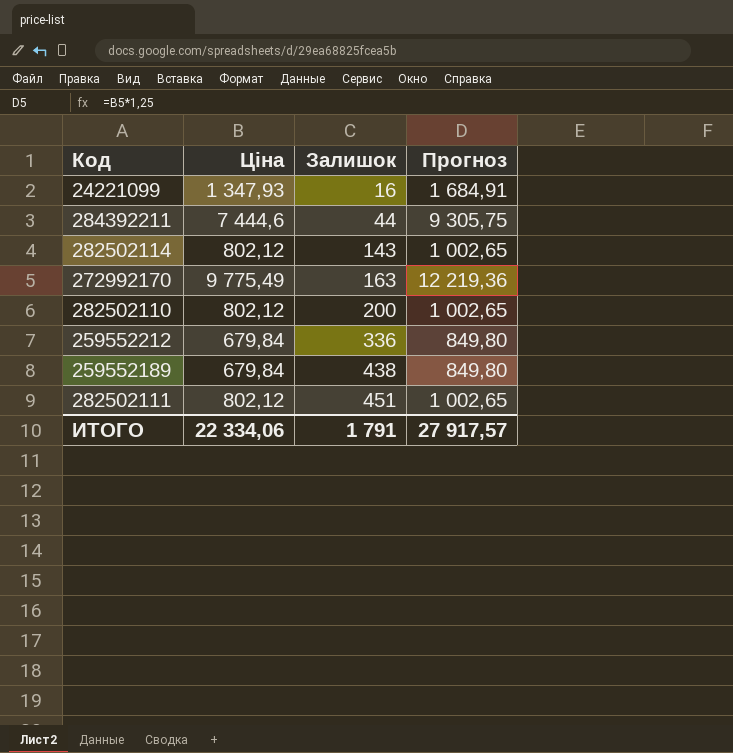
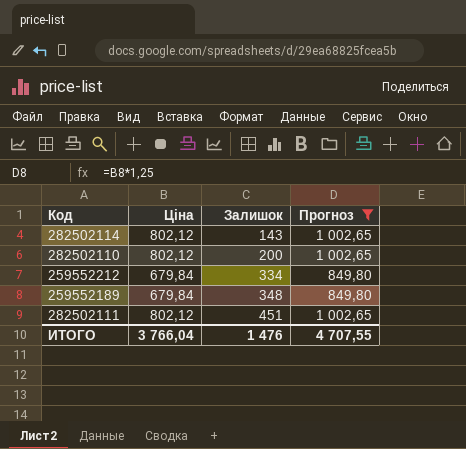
filter: none -> Прогноз <= 1 002,65
259552212 | Залишок: 336 -> 334
259552189 | Залишок: 438 -> 348
ИТОГО | Ціна: 22 334,06 -> 3 766,04
ИТОГО | Залишок: 1 791 -> 1 476
ИТОГО | Прогноз: 27 917,57 -> 4 707,55

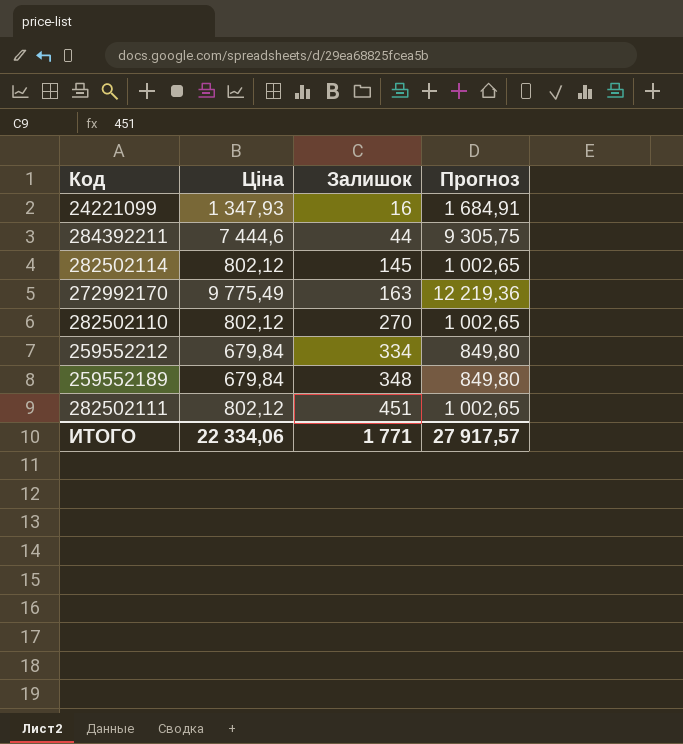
filter: Прогноз <= 1 002,65 -> none
282502114 | Залишок: 143 -> 145
282502110 | Залишок: 200 -> 270
ИТОГО | Ціна: 3 766,04 -> 22 334,06
ИТОГО | Залишок: 1 476 -> 1 771
ИТОГО | Прогноз: 4 707,55 -> 27 917,57

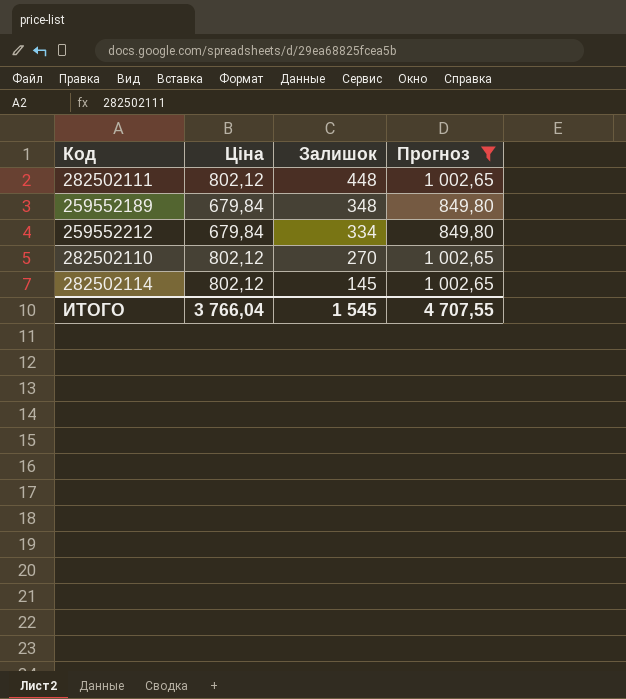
filter: none -> Прогноз <= 1 002,65
row order: Залишок ascending -> Залишок descending
282502111 | Залишок: 451 -> 448
ИТОГО | Ціна: 22 334,06 -> 3 766,04
ИТОГО | Залишок: 1 771 -> 1 545
ИТОГО | Прогноз: 27 917,57 -> 4 707,55

